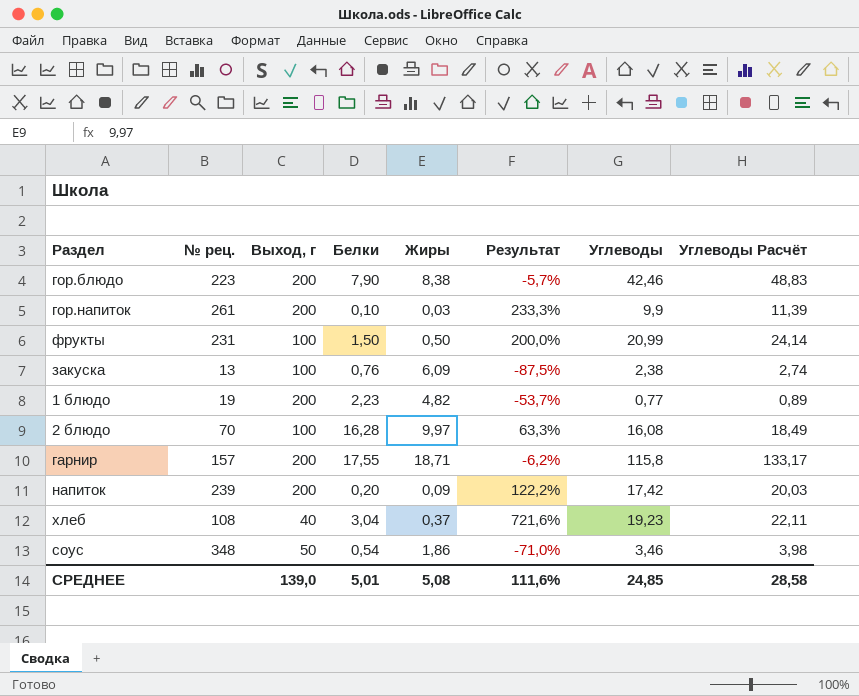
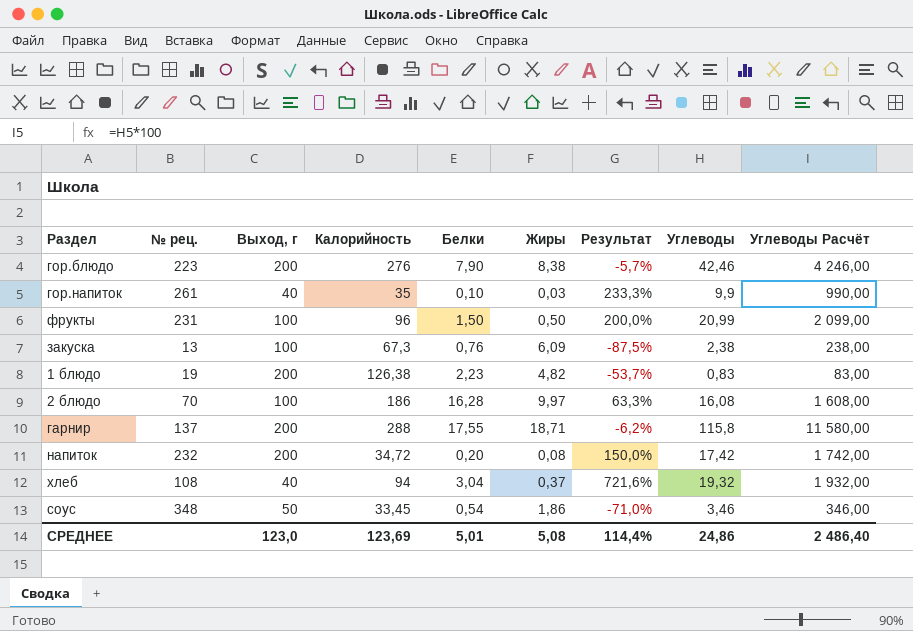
column Калорийность | position: none -> 4
column Углеводы Расчёт | formula: [Углеводы] * 1,15 -> [Углеводы] * 100
гор.напиток | Выход, г: 200 -> 40
1 блюдо | Углеводы: 0,77 -> 0,83
гарнир | № рец.: 157 -> 137
напиток | № рец.: 239 -> 232
напиток | Жиры: 0,09 -> 0,08
напиток | Результат: 122,2% -> 150,0%
хлеб | Углеводы: 19,23 -> 19,32
СРЕДНЕЕ | Выход, г: 139,0 -> 123,0
СРЕДНЕЕ | Результат: 111,6% -> 114,4%
СРЕДНЕЕ | Углеводы: 24,85 -> 24,86
СРЕДНЕЕ | Углеводы Расчёт: 28,58 -> 2 486,40

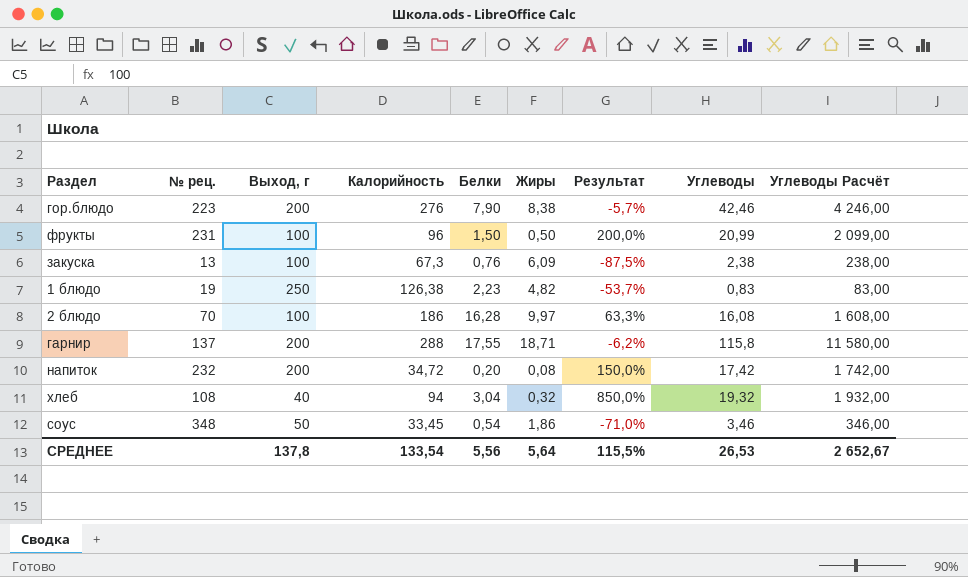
row гор.напиток: 261 | 40 | 35 | 0,10 | 0,03 | 233,3% | 9,9 | 990,00 -> none
1 блюдо | Выход, г: 200 -> 250
хлеб | Жиры: 0,37 -> 0,32
хлеб | Результат: 721,6% -> 850,0%
СРЕДНЕЕ | Выход, г: 123,0 -> 137,8
СРЕДНЕЕ | Калорийность: 123,69 -> 133,54
СРЕДНЕЕ | Белки: 5,01 -> 5,56
СРЕДНЕЕ | Жиры: 5,08 -> 5,64
СРЕДНЕЕ | Результат: 114,4% -> 115,5%
СРЕДНЕЕ | Углеводы: 24,86 -> 26,53
СРЕДНЕЕ | Углеводы Расчёт: 2 486,40 -> 2 652,67

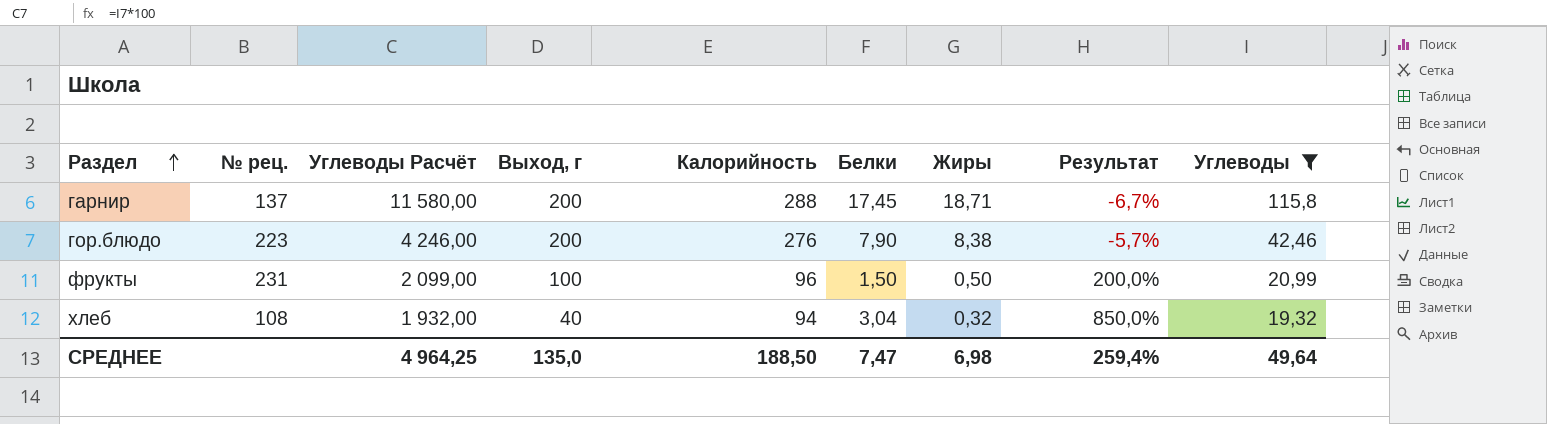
filter: none -> Углеводы >= 19,32
row order: none -> Раздел ascending
column Углеводы Расчёт | position: 9 -> 3
гарнир | Белки: 17,55 -> 17,45
гарнир | Результат: -6,2% -> -6,7%
СРЕДНЕЕ | Углеводы Расчёт: 2 652,67 -> 4 964,25
СРЕДНЕЕ | Выход, г: 137,8 -> 135,0
СРЕДНЕЕ | Калорийность: 133,54 -> 188,50
СРЕДНЕЕ | Белки: 5,56 -> 7,47
СРЕДНЕЕ | Жиры: 5,64 -> 6,98
СРЕДНЕЕ | Результат: 115,5% -> 259,4%
СРЕДНЕЕ | Углеводы: 26,53 -> 49,64

